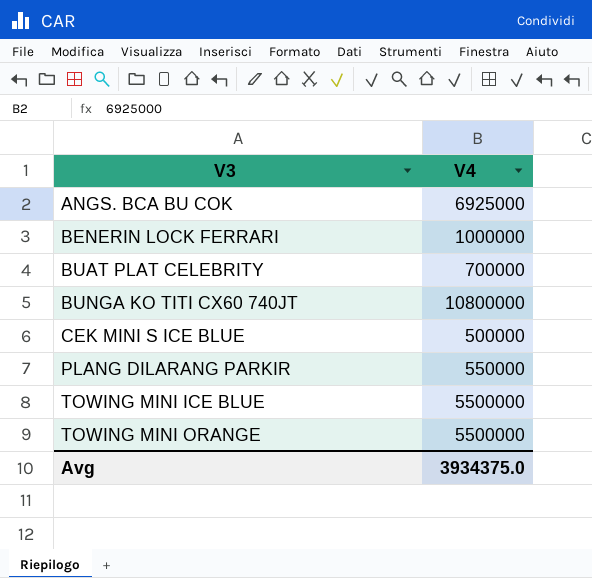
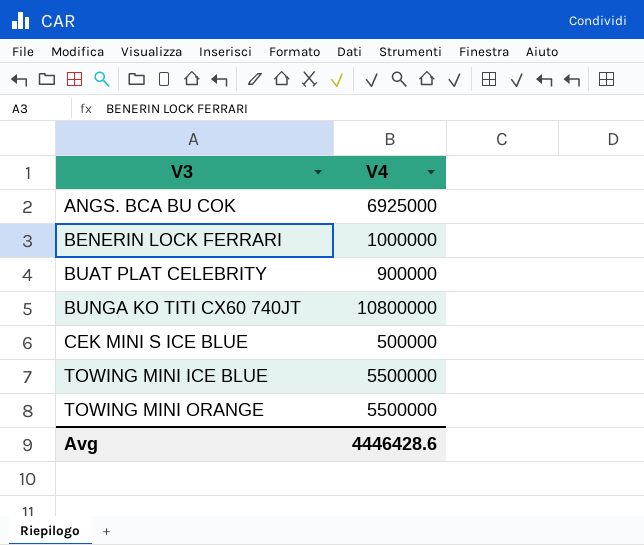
row PLANG DILARANG PARKIR: 550000 -> none
BUAT PLAT CELEBRITY | V4: 700000 -> 900000
Avg | V4: 3934375.0 -> 4446428.6

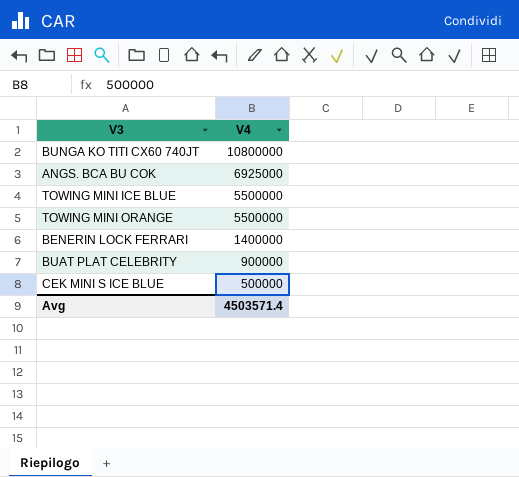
row order: V3 ascending -> V4 descending
BENERIN LOCK FERRARI | V4: 1000000 -> 1400000
Avg | V4: 4446428.6 -> 4503571.4

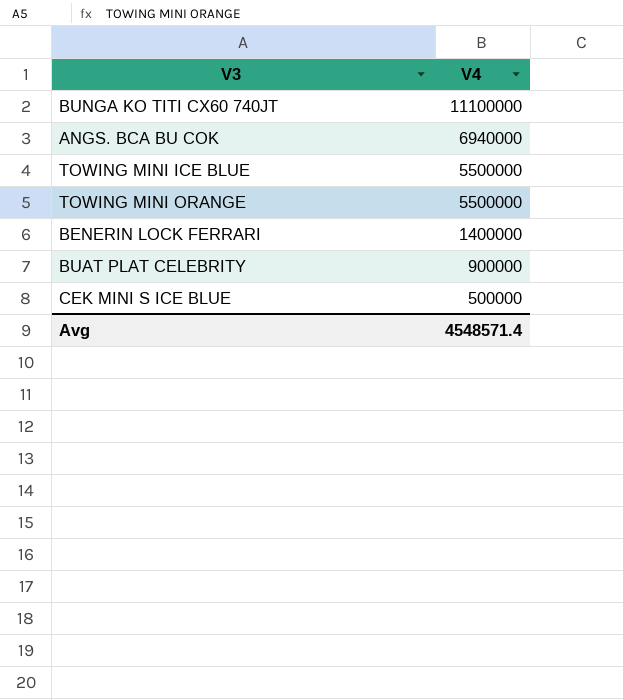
BUNGA KO TITI CX60 740JT | V4: 10800000 -> 11100000
ANGS. BCA BU COK | V4: 6925000 -> 6940000
Avg | V4: 4503571.4 -> 4548571.4

